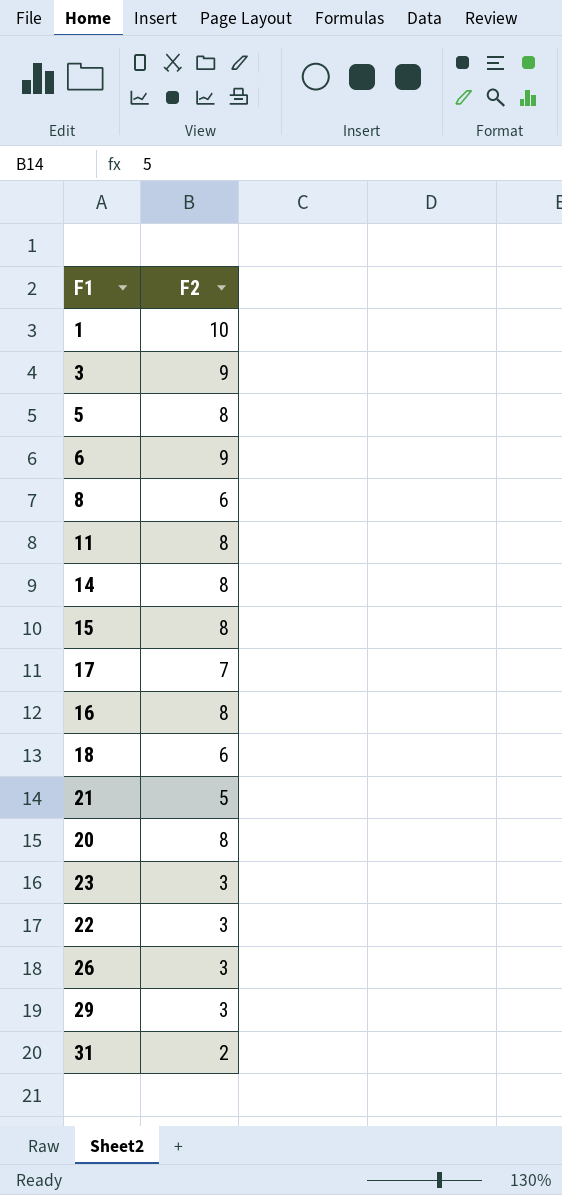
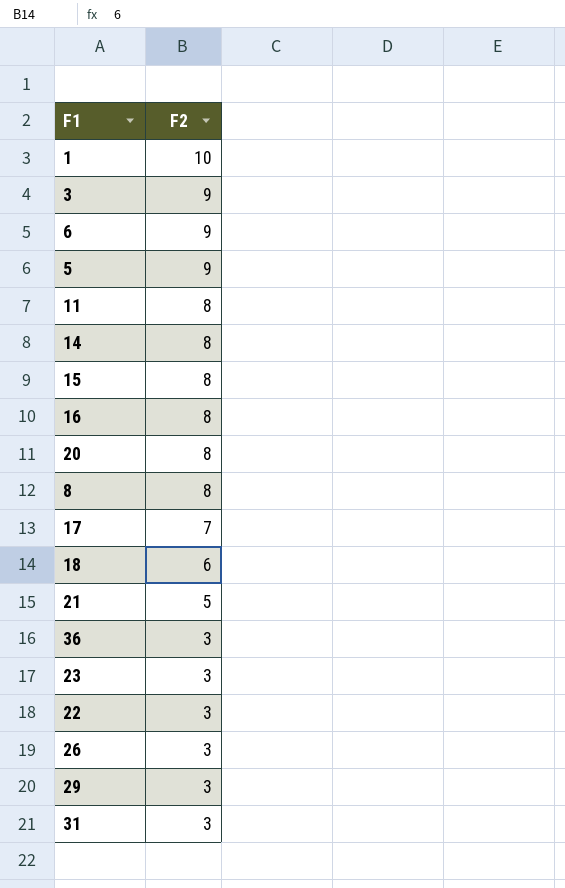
row order: none -> F2 descending
5 | F2: 8 -> 9
8 | F2: 6 -> 8
row 36: none -> 3
31 | F2: 2 -> 3

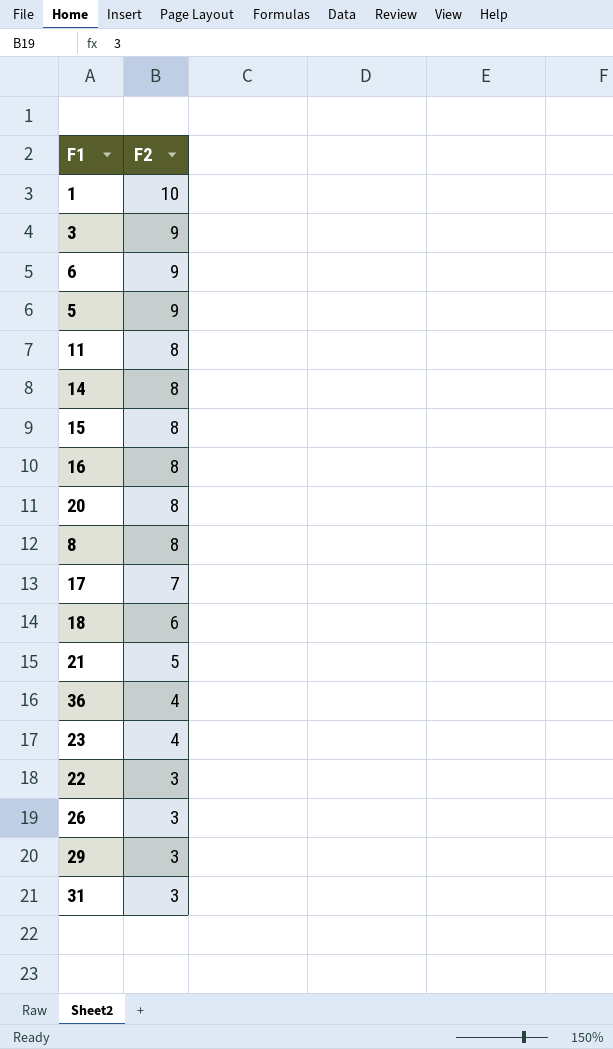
36 | F2: 3 -> 4
23 | F2: 3 -> 4

